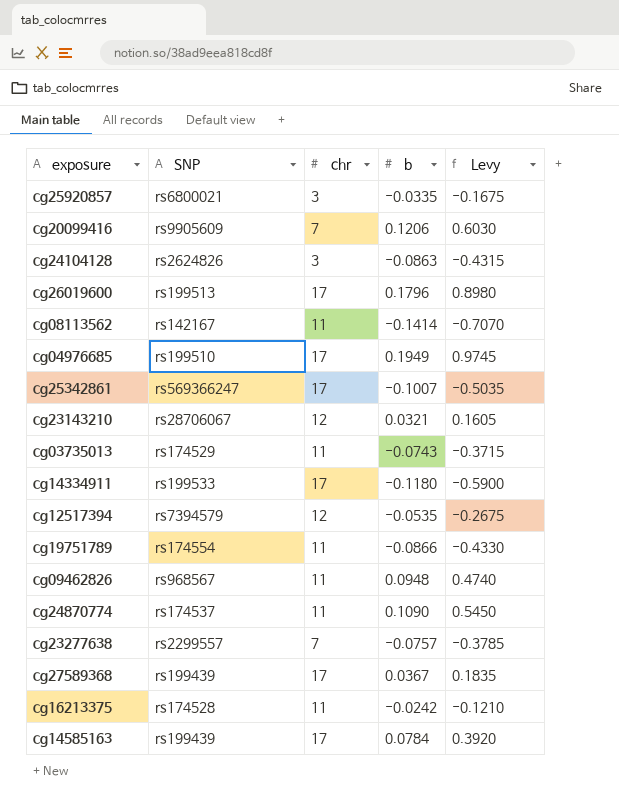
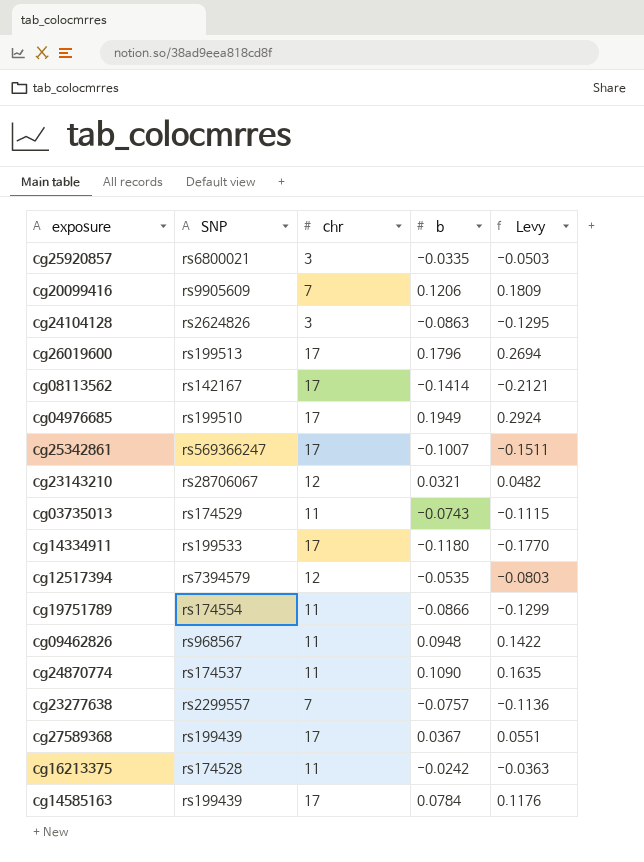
column Levy | formula: [b] * 5 -> [b] * 1.5
cg08113562 | chr: 11 -> 17

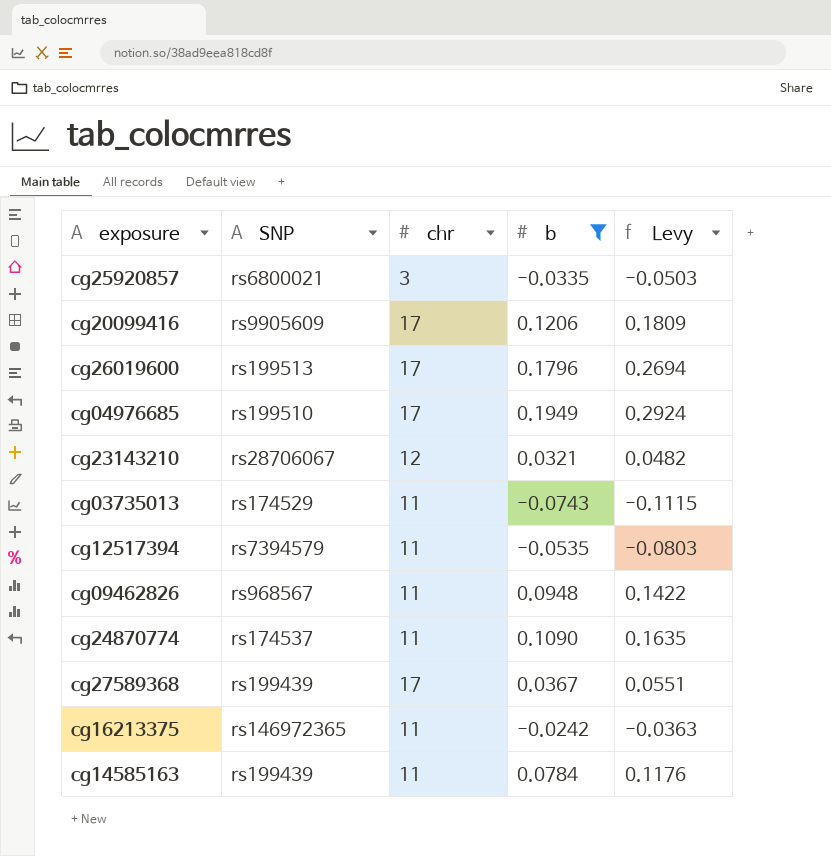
filter: none -> b >= -0.0743
cg20099416 | chr: 7 -> 17
cg12517394 | chr: 12 -> 11
cg16213375 | SNP: rs174528 -> rs146972365
cg14585163 | chr: 17 -> 11

